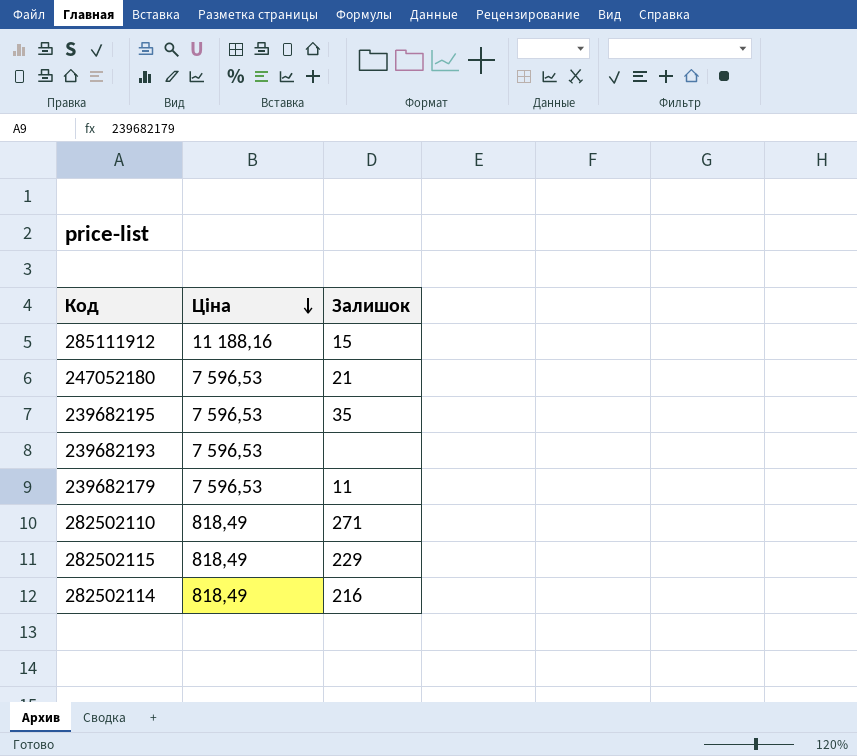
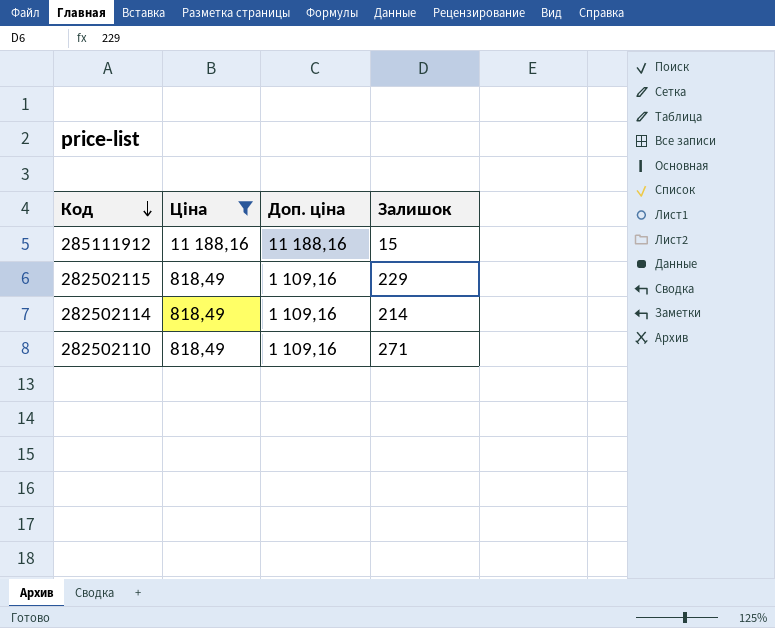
filter: none -> Ціна != 7 596,53
row order: Ціна descending -> Код descending
column Доп. ціна | position: none -> 3
282502114 | Залишок: 216 -> 214

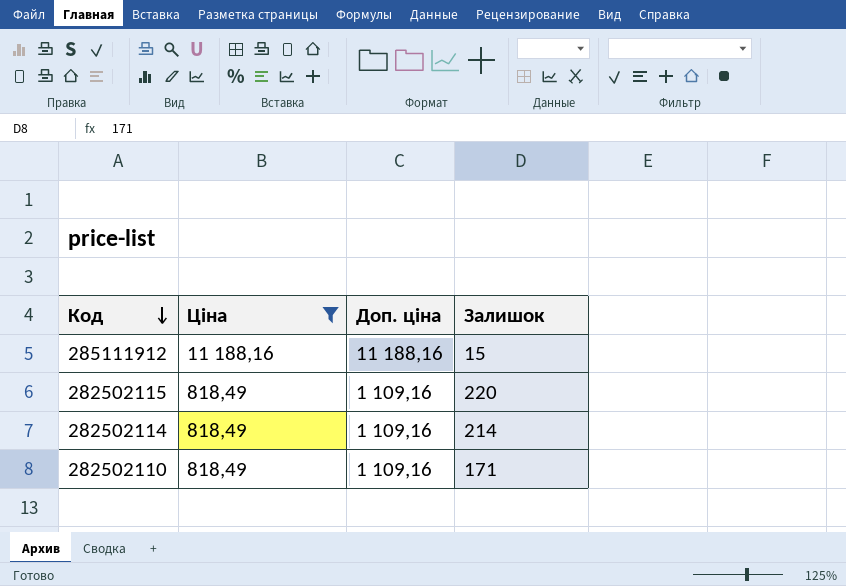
282502115 | Залишок: 229 -> 220
282502110 | Залишок: 271 -> 171

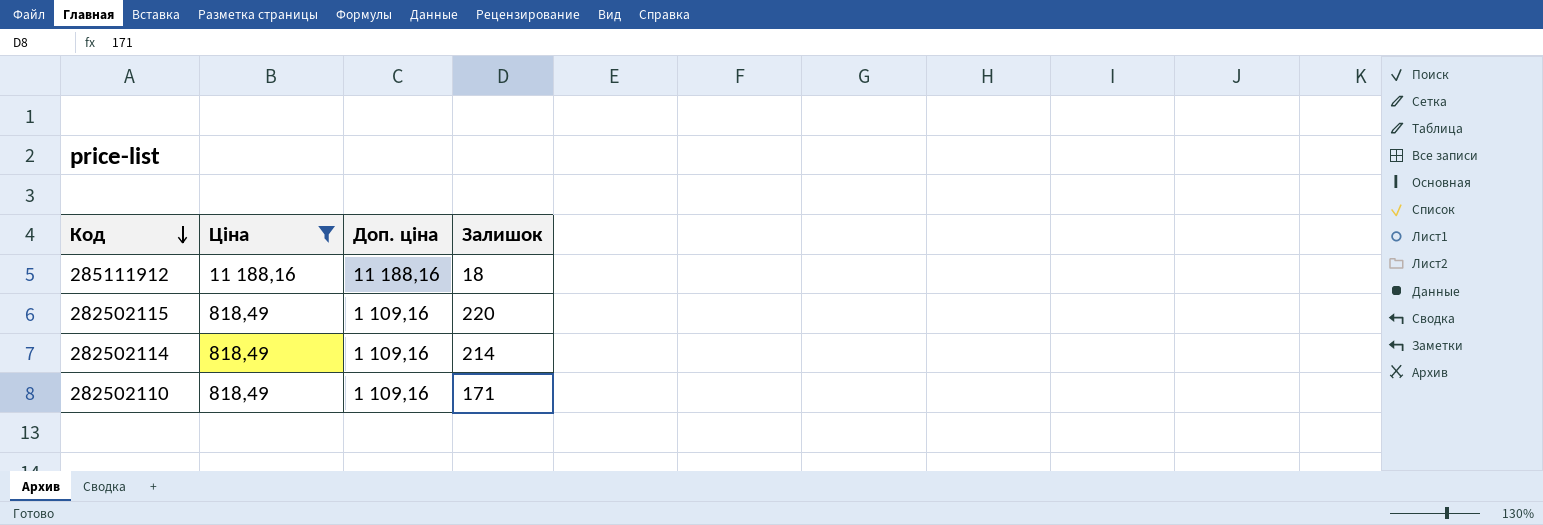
285111912 | Залишок: 15 -> 18

